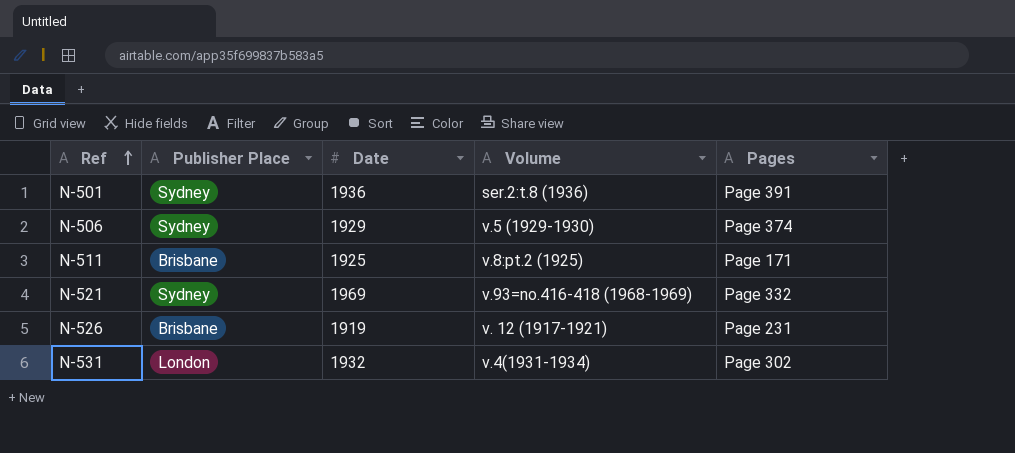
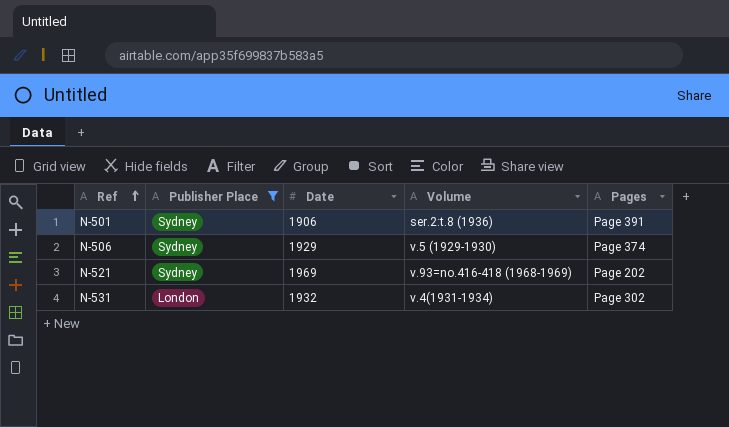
filter: none -> Publisher Place != Brisbane
N-501 | Date: 1936 -> 1906
N-521 | Pages: Page 332 -> Page 202

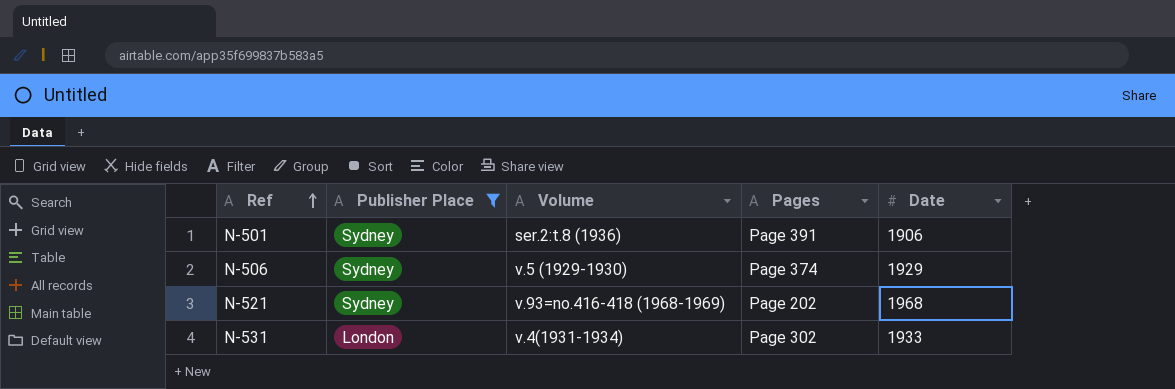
column Date | position: 3 -> 5
N-521 | Date: 1969 -> 1968
N-531 | Date: 1932 -> 1933

